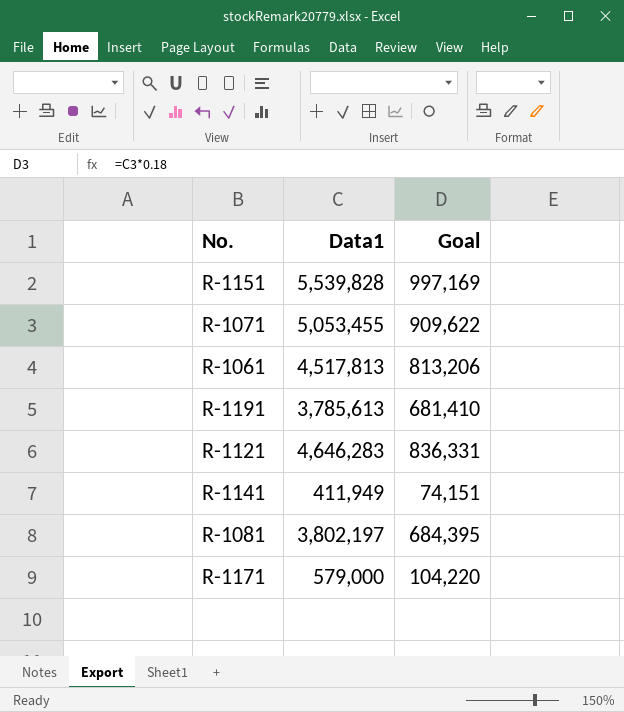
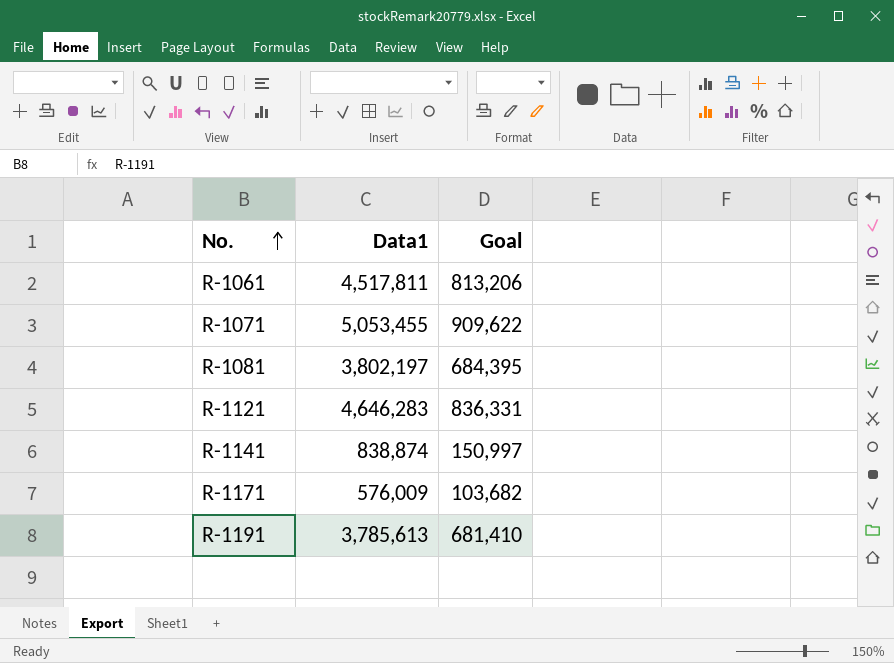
row order: none -> No. ascending
row R-1151: 5,539,828 | 997,169 -> none
R-1061 | Data1: 4,517,813 -> 4,517,811
R-1141 | Data1: 411,949 -> 838,874
R-1141 | Goal: 74,151 -> 150,997
R-1171 | Data1: 579,000 -> 576,009
R-1171 | Goal: 104,220 -> 103,682

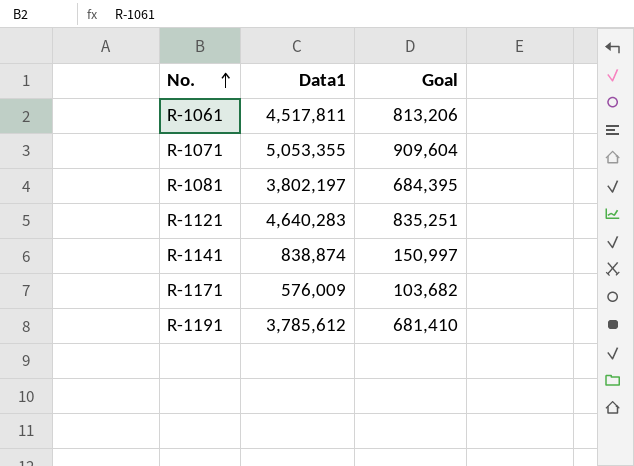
R-1071 | Data1: 5,053,455 -> 5,053,355
R-1071 | Goal: 909,622 -> 909,604
R-1121 | Data1: 4,646,283 -> 4,640,283
R-1121 | Goal: 836,331 -> 835,251
R-1191 | Data1: 3,785,613 -> 3,785,612

